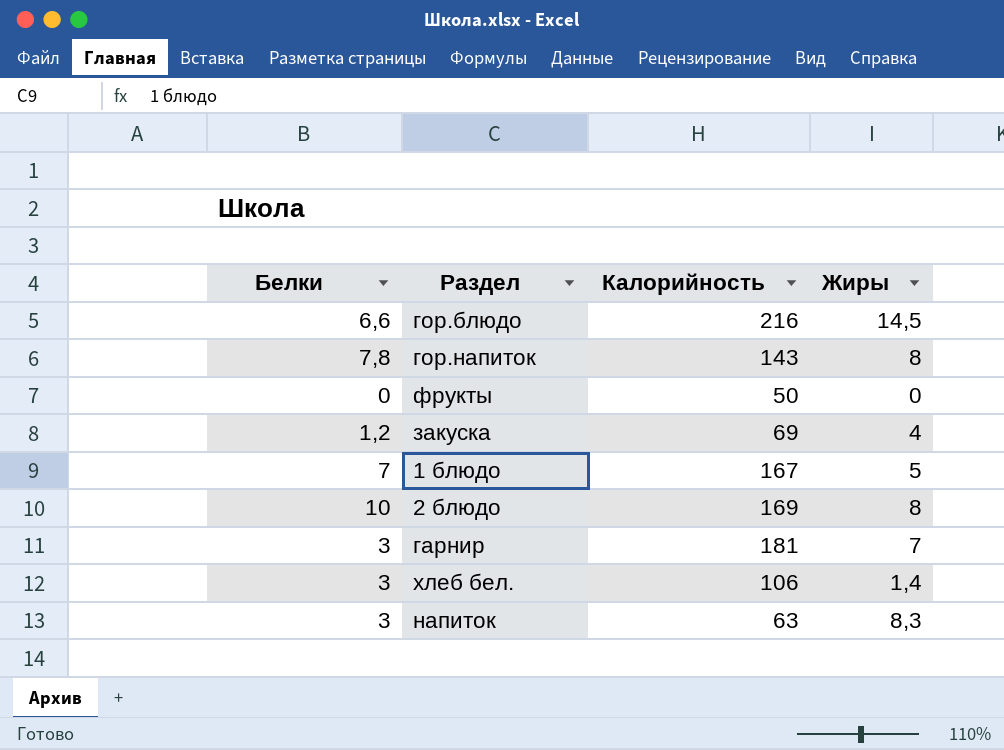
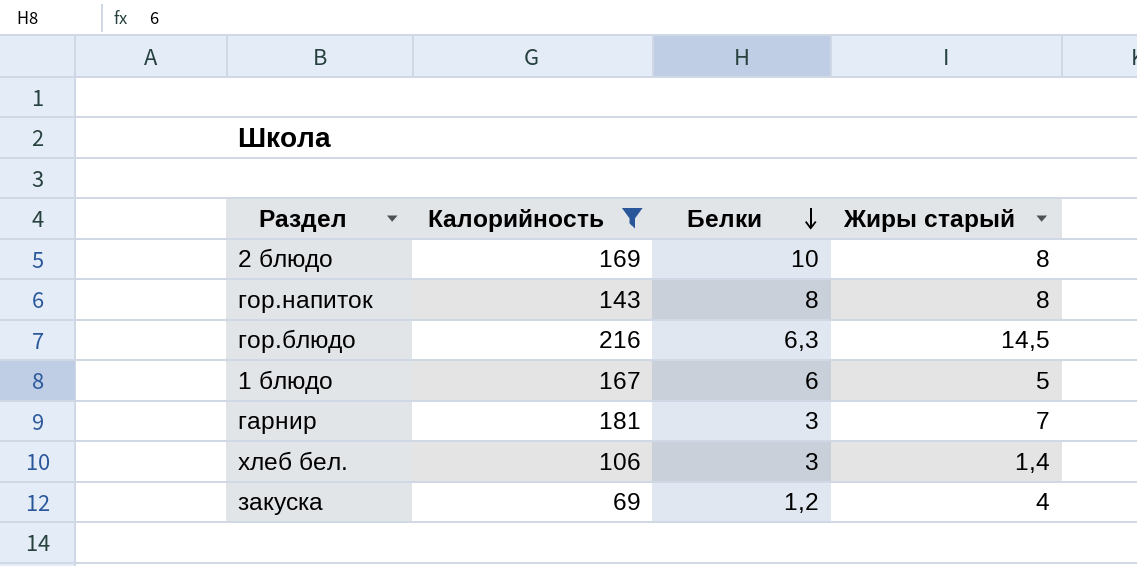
filter: none -> Калорийность >= 69
row order: none -> Белки descending
column Белки | position: 1 -> 3
column name: Жиры -> Жиры старый
гор.напиток | Белки: 7,8 -> 8
гор.блюдо | Белки: 6,6 -> 6,3
1 блюдо | Белки: 7 -> 6

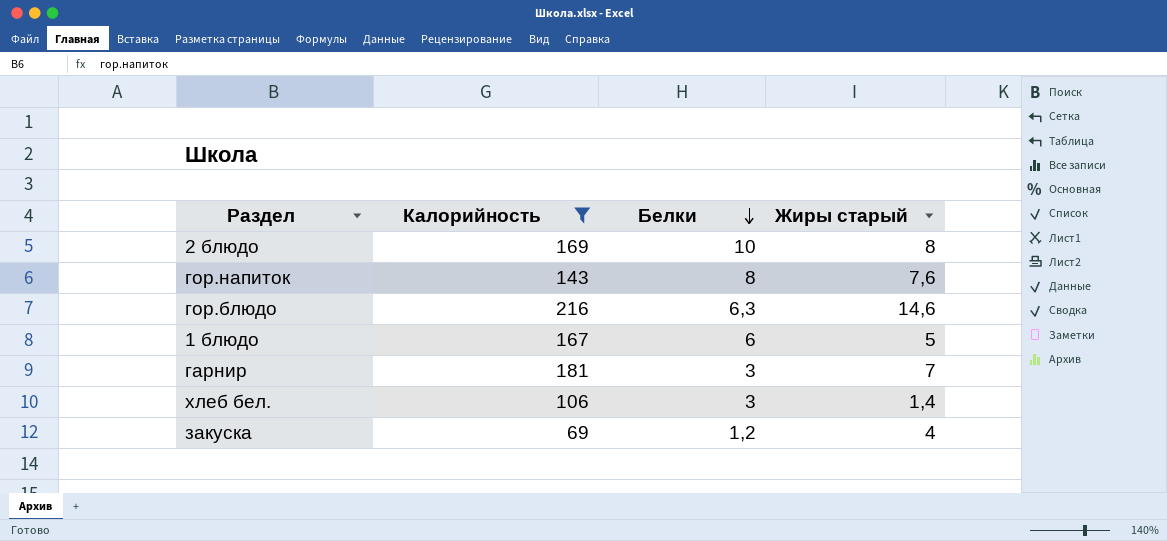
гор.напиток | Жиры старый: 8 -> 7,6
гор.блюдо | Жиры старый: 14,5 -> 14,6

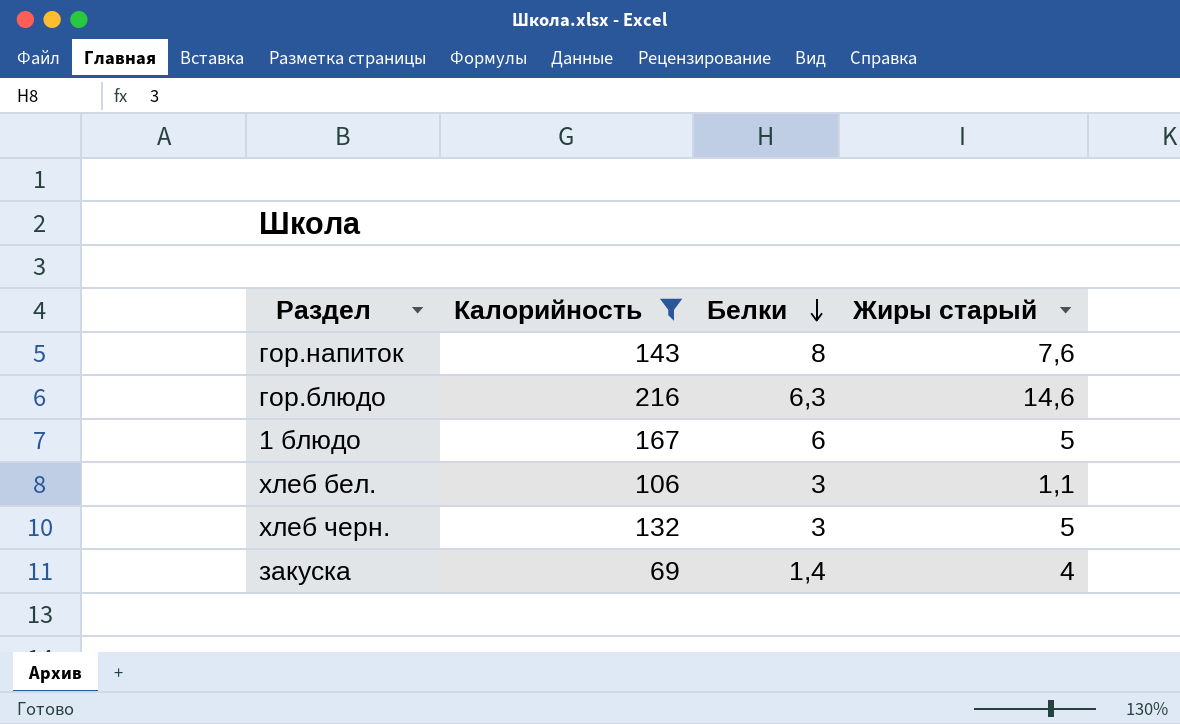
row 2 блюдо: 169 | 10 | 8 -> none
row гарнир: 181 | 3 | 7 -> none
хлеб бел. | Жиры старый: 1,4 -> 1,1
row хлеб черн.: none -> 132 | 3 | 5
закуска | Белки: 1,2 -> 1,4

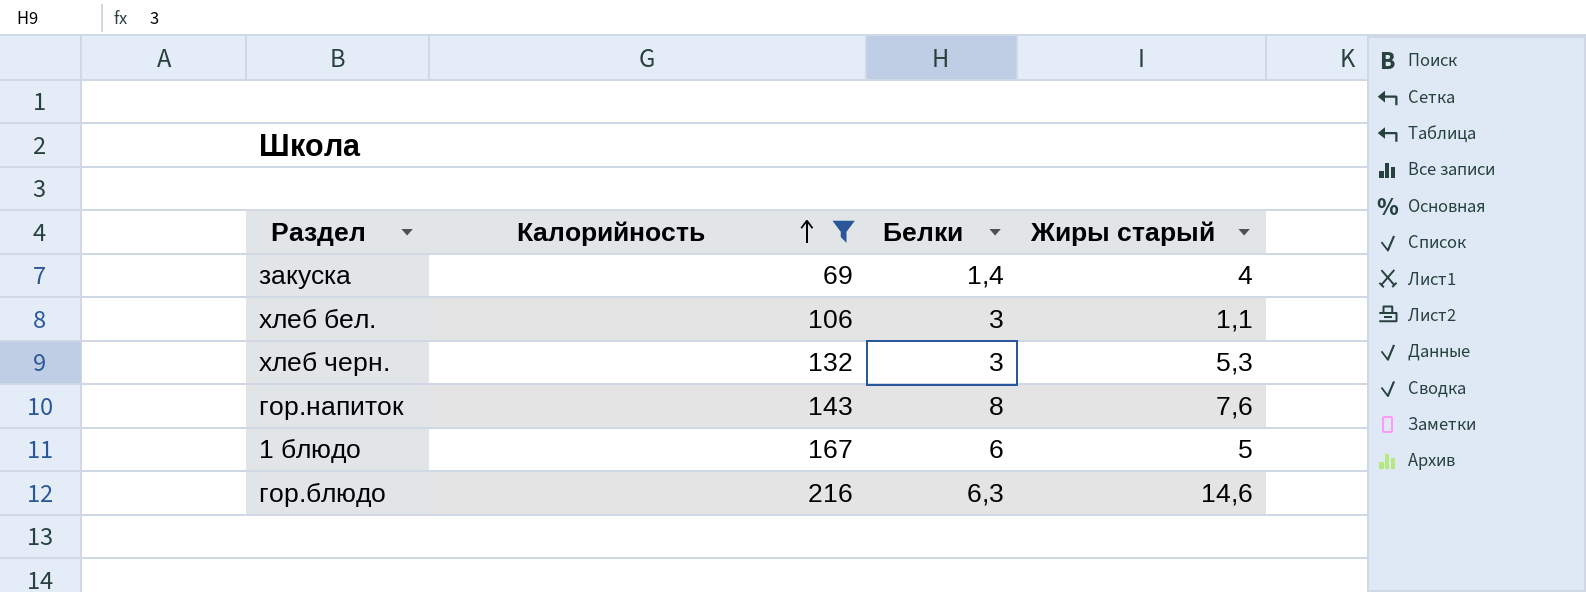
row order: Белки descending -> Калорийность ascending
хлеб черн. | Жиры старый: 5 -> 5,3

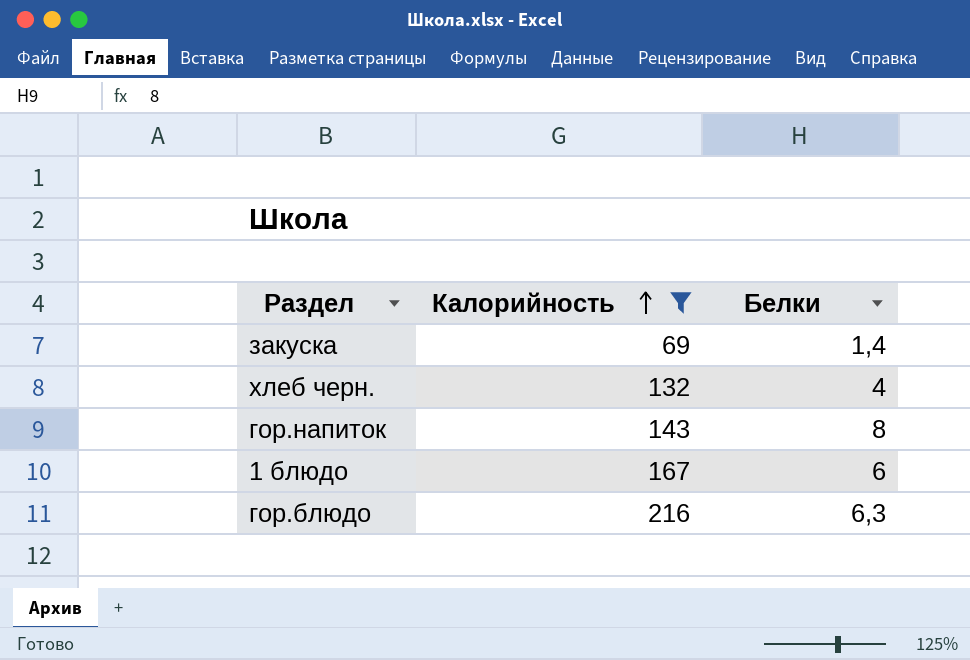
column Жиры старый | position: 4 -> none
row хлеб бел.: 106 | 3 | 1,1 -> none
хлеб черн. | Белки: 3 -> 4

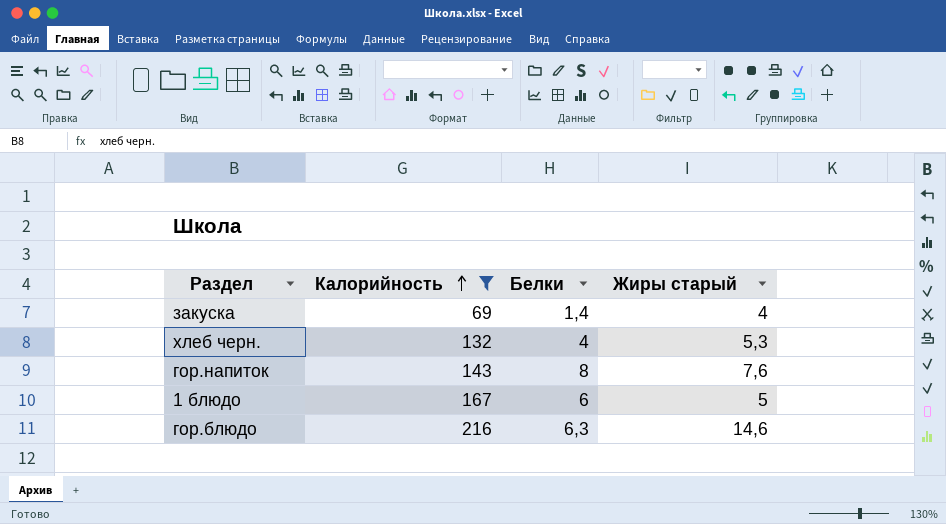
column Жиры старый | position: none -> 4

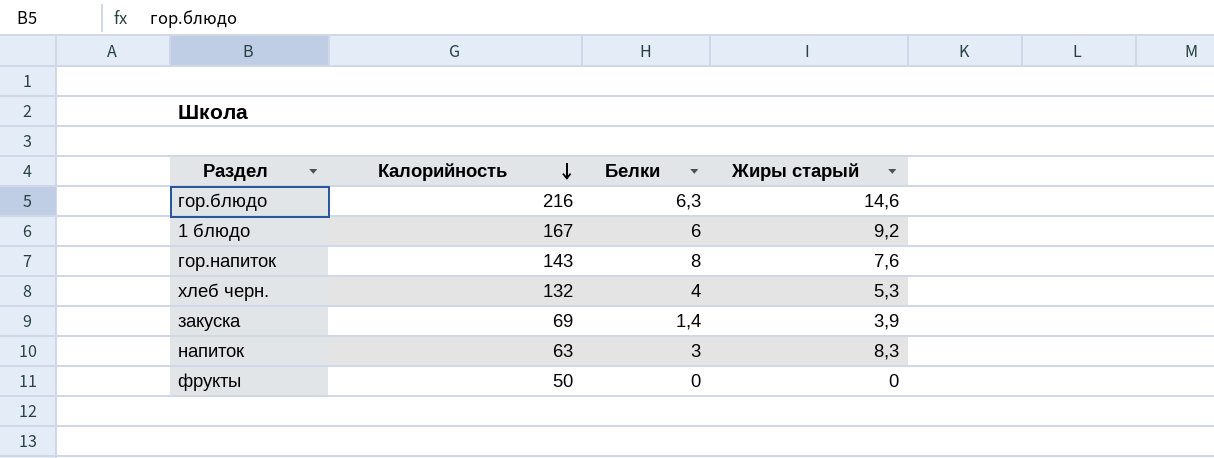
filter: Калорийность >= 69 -> none
row order: Калорийность ascending -> Калорийность descending
1 блюдо | Жиры старый: 5 -> 9,2
закуска | Жиры старый: 4 -> 3,9

